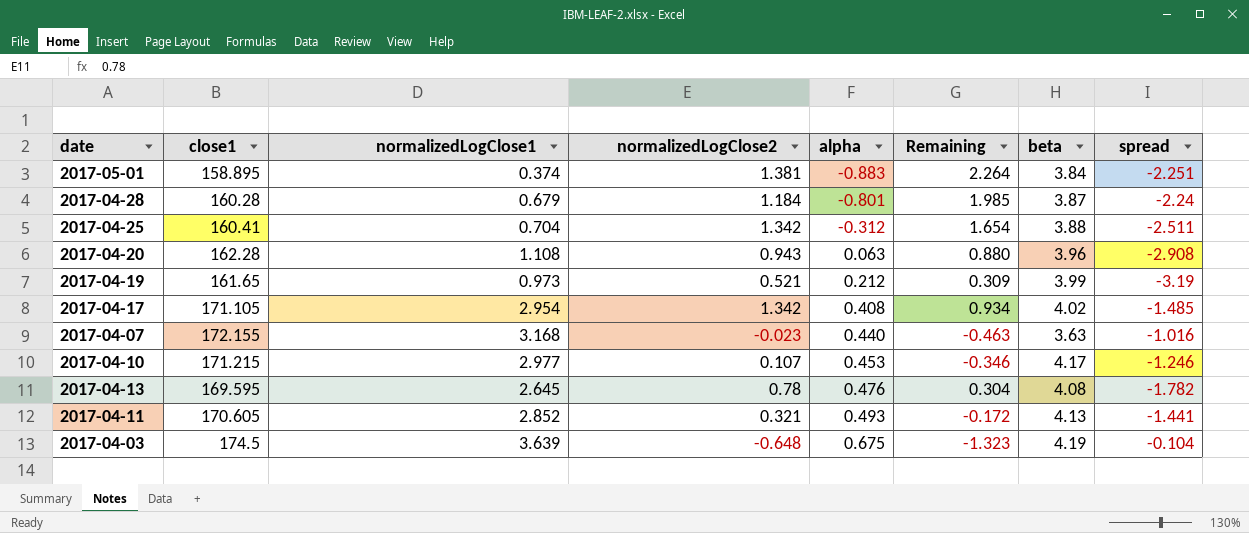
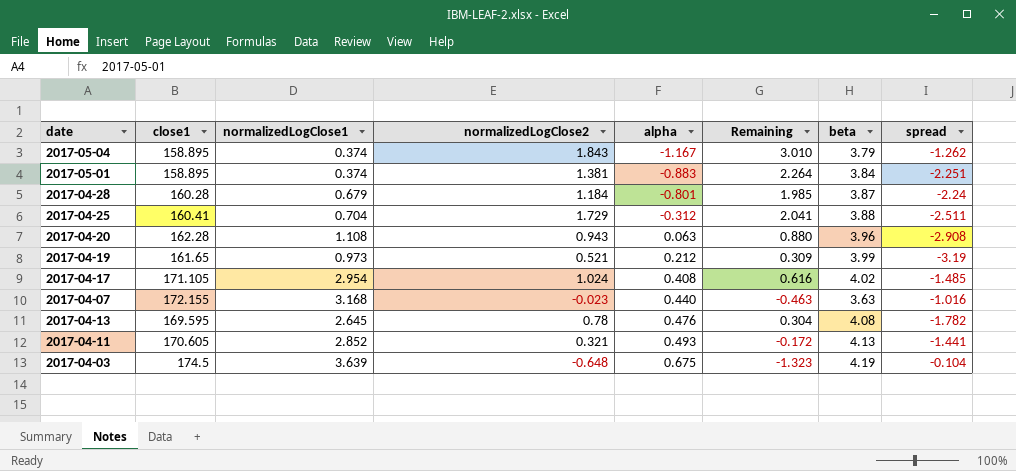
row 2017-04-10: 171.215 | 2.977 | 0.107 | 0.453 | -0.346 | 4.17 | -1.246 -> none
row 2017-05-04: none -> 158.895 | 0.374 | 1.843 | -1.167 | 3.010 | 3.79 | -1.262
2017-04-25 | normalizedLogClose2: 1.342 -> 1.729
2017-04-25 | Remaining: 1.654 -> 2.041
2017-04-17 | normalizedLogClose2: 1.342 -> 1.024
2017-04-17 | Remaining: 0.934 -> 0.616

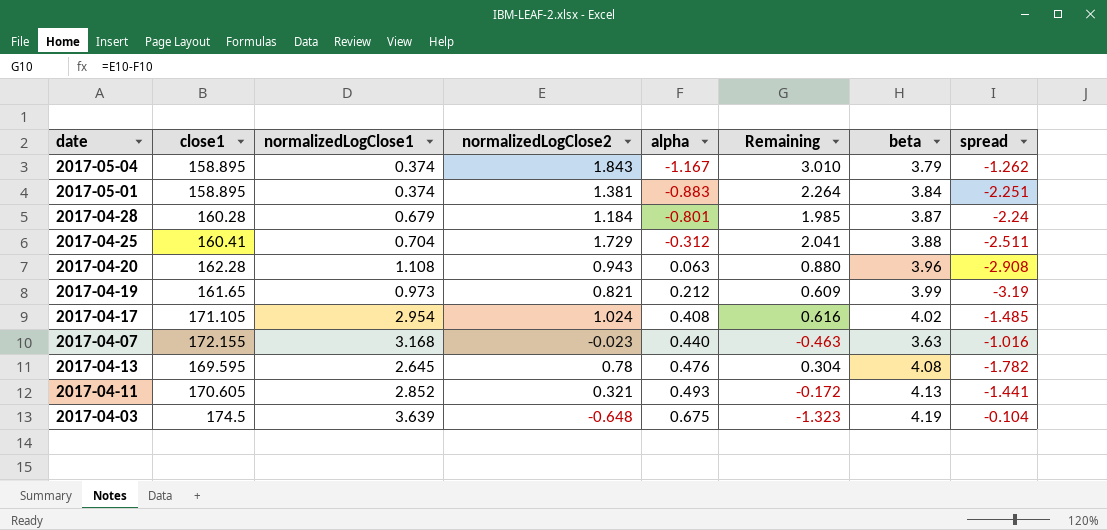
2017-04-19 | normalizedLogClose2: 0.521 -> 0.821
2017-04-19 | Remaining: 0.309 -> 0.609

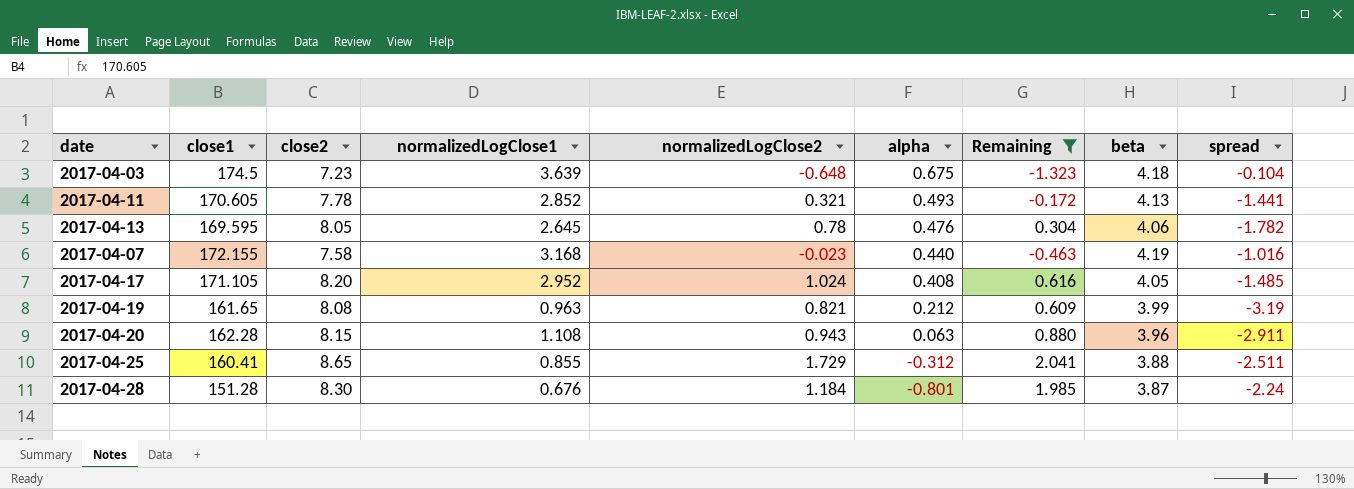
filter: none -> Remaining <= 2.041
row order: alpha ascending -> alpha descending
column close2 | position: none -> 3
2017-04-03 | beta: 4.19 -> 4.18
2017-04-13 | beta: 4.08 -> 4.06
2017-04-07 | beta: 3.63 -> 4.19
2017-04-17 | normalizedLogClose1: 2.954 -> 2.952
2017-04-17 | beta: 4.02 -> 4.05
2017-04-19 | normalizedLogClose1: 0.973 -> 0.963
2017-04-20 | spread: -2.908 -> -2.911
2017-04-25 | normalizedLogClose1: 0.704 -> 0.855
2017-04-28 | close1: 160.28 -> 151.28
2017-04-28 | normalizedLogClose1: 0.679 -> 0.676

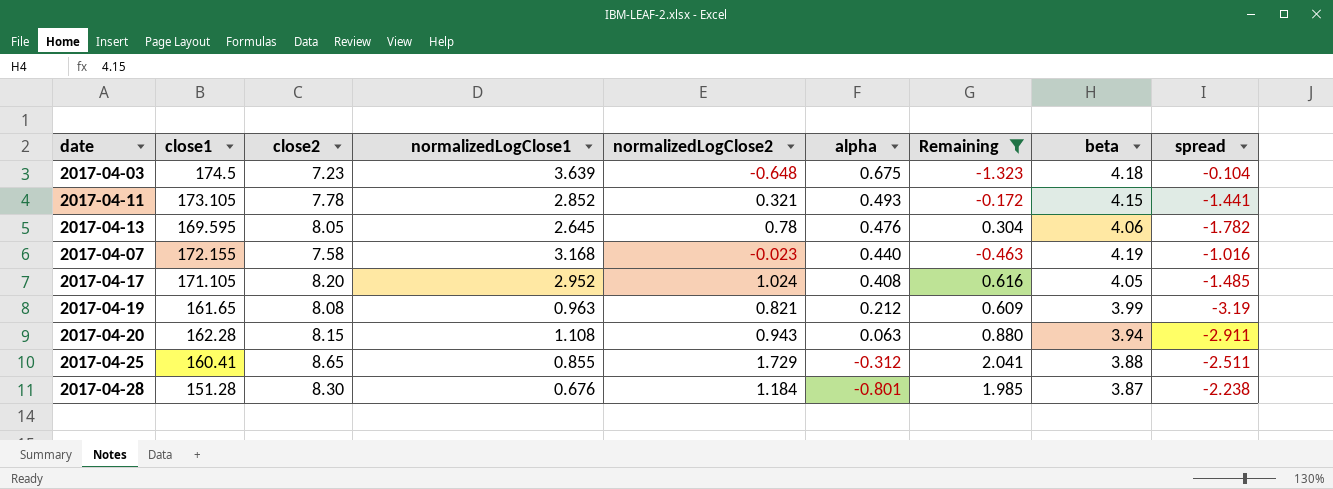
2017-04-11 | close1: 170.605 -> 173.105
2017-04-11 | beta: 4.13 -> 4.15
2017-04-20 | beta: 3.96 -> 3.94
2017-04-28 | spread: -2.24 -> -2.238

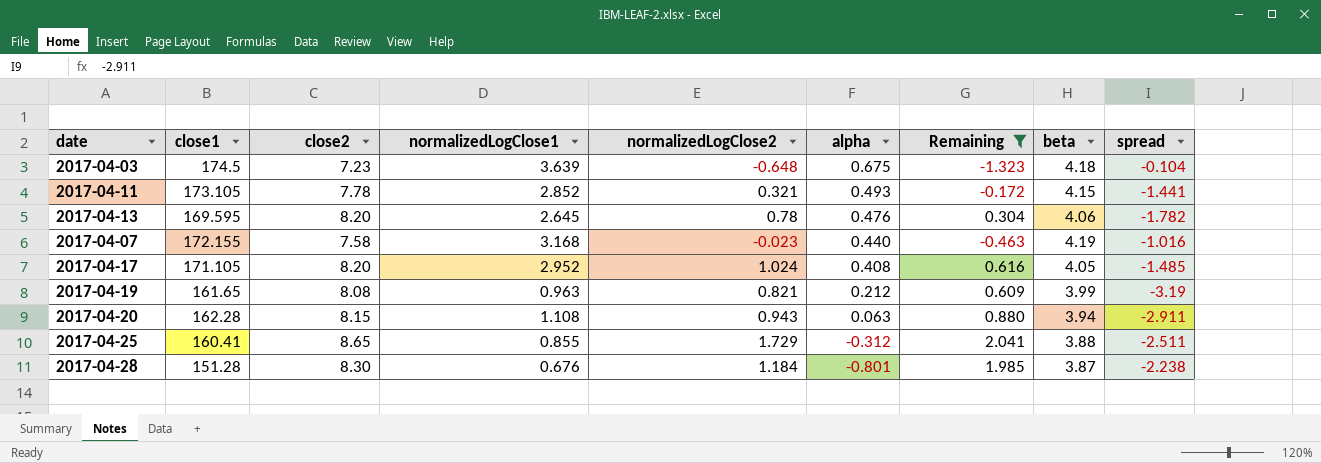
2017-04-13 | close2: 8.05 -> 8.20

